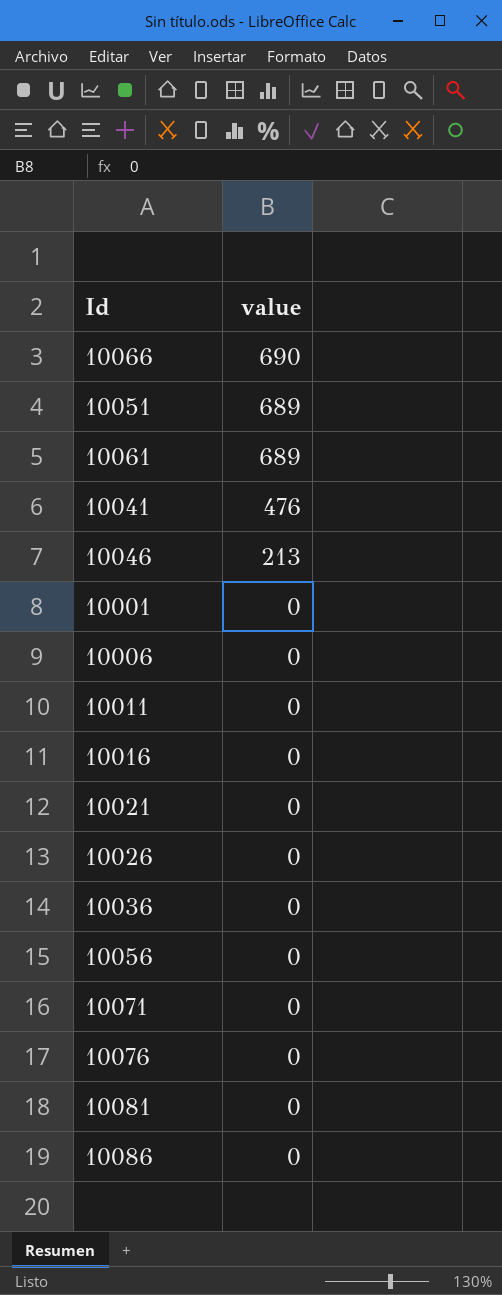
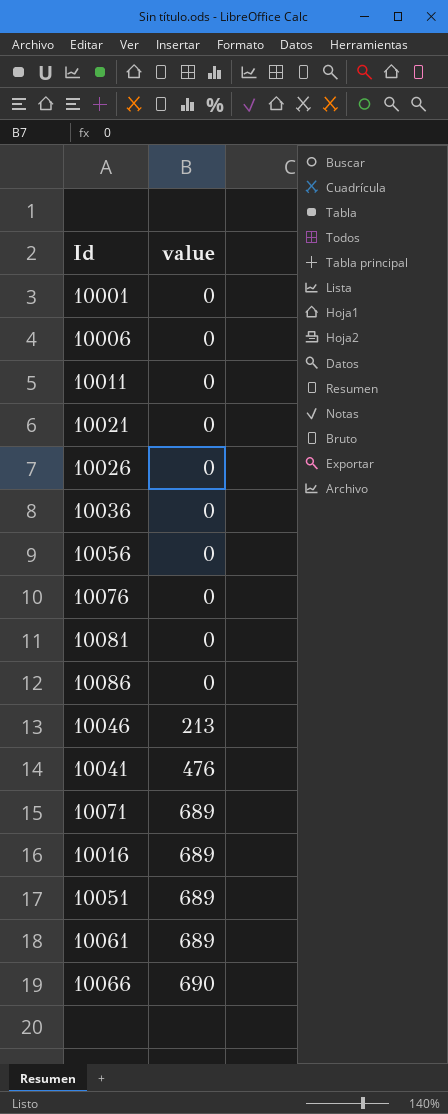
row order: value descending -> value ascending
10071 | value: 0 -> 689
10016 | value: 0 -> 689

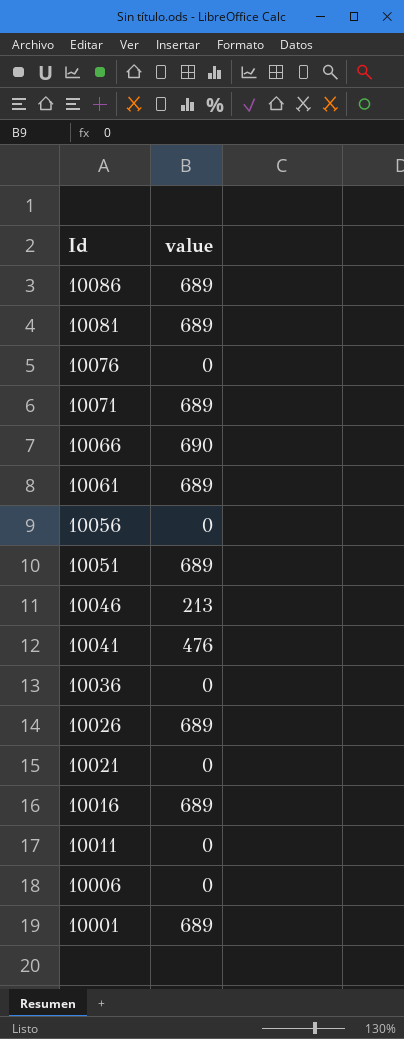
row order: value ascending -> Id descending
10086 | value: 0 -> 689
10081 | value: 0 -> 689
10026 | value: 0 -> 689
10001 | value: 0 -> 689

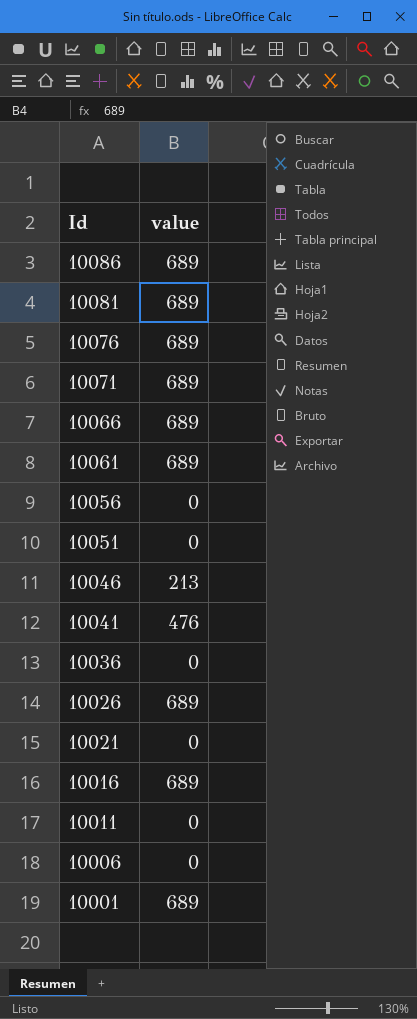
10076 | value: 0 -> 689
10066 | value: 690 -> 689
10051 | value: 689 -> 0

